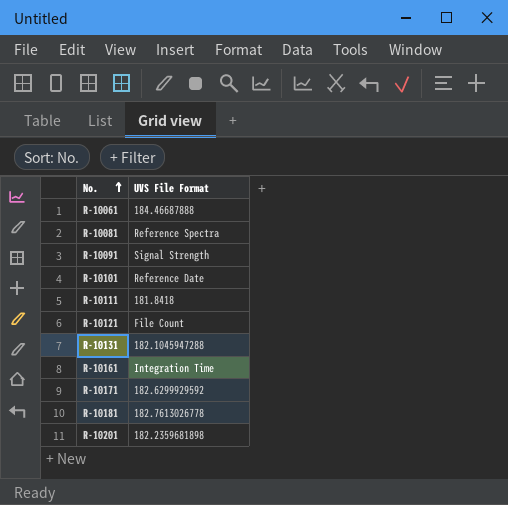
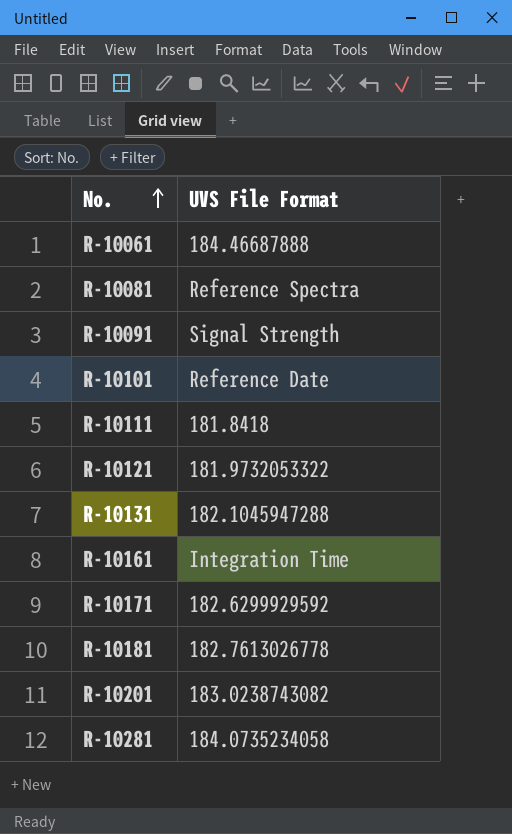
R-10121 | UVS File Format: File Count -> 181.9732053322
R-10201 | UVS File Format: 182.2359681898 -> 183.0238743082
row R-10281: none -> 184.0735234058

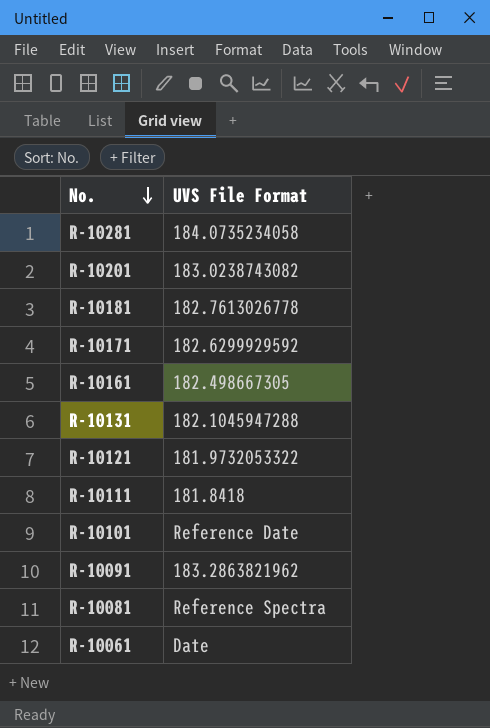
row order: No. ascending -> No. descending
R-10161 | UVS File Format: Integration Time -> 182.498667305
R-10091 | UVS File Format: Signal Strength -> 183.2863821962
R-10061 | UVS File Format: 184.46687888 -> Date

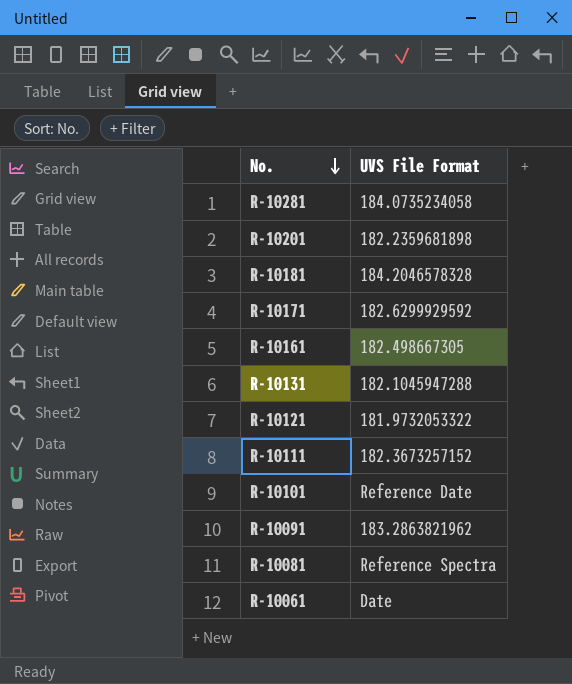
R-10201 | UVS File Format: 183.0238743082 -> 182.2359681898
R-10181 | UVS File Format: 182.7613026778 -> 184.2046578328
R-10111 | UVS File Format: 181.8418 -> 182.3673257152

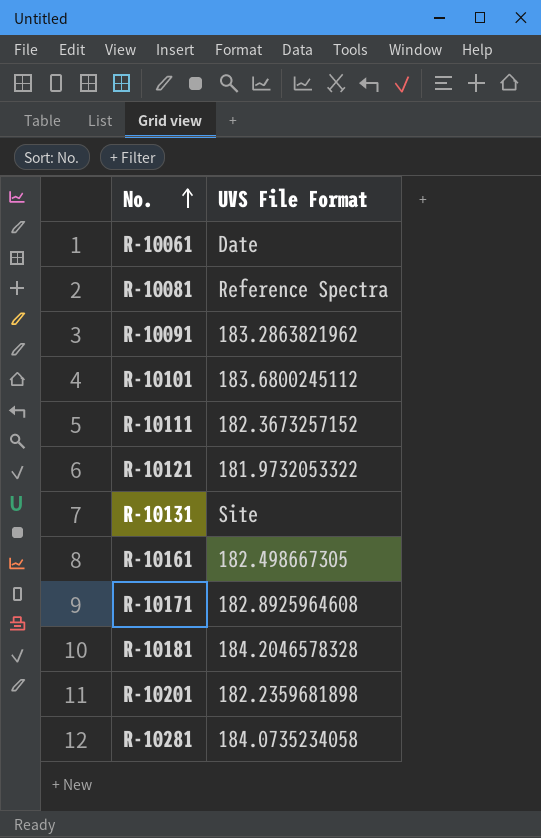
row order: No. descending -> No. ascending
R-10101 | UVS File Format: Reference Date -> 183.6800245112
R-10131 | UVS File Format: 182.1045947288 -> Site
R-10171 | UVS File Format: 182.6299929592 -> 182.8925964608

